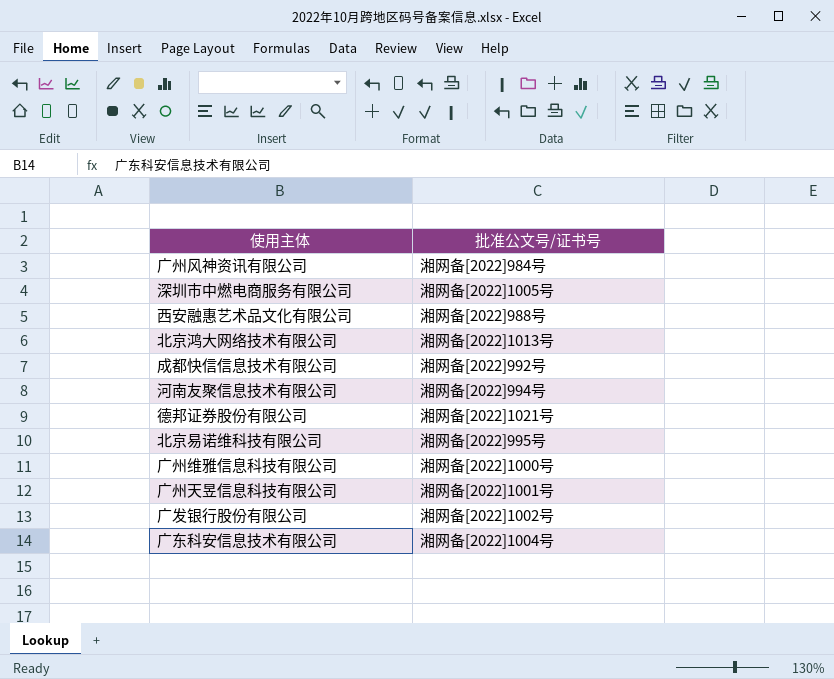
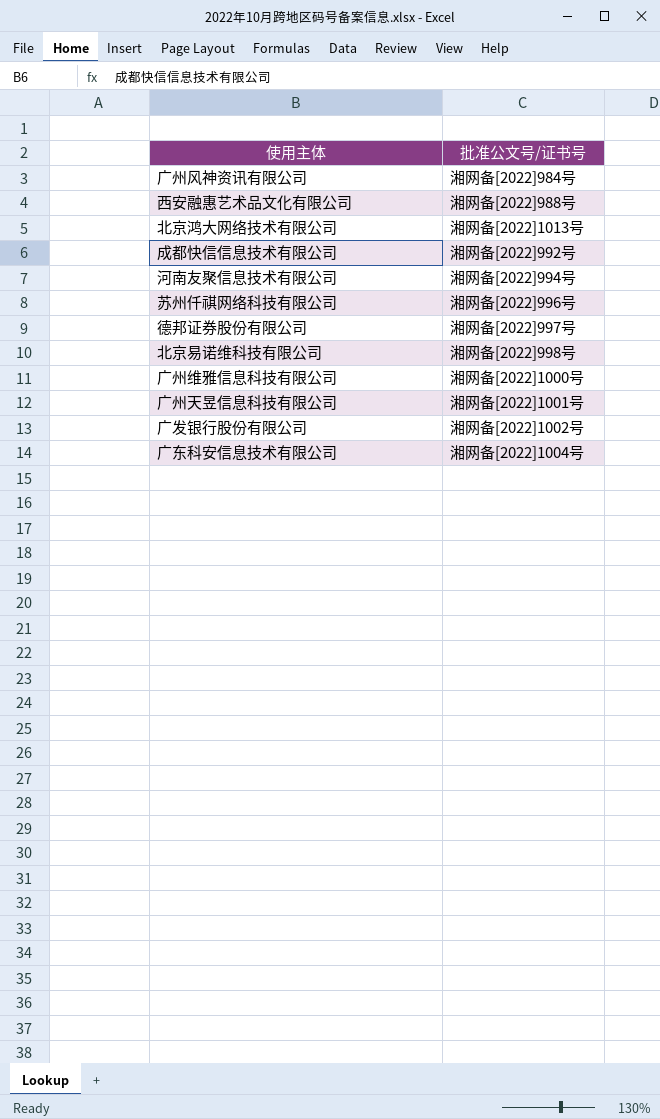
row 深圳市中燃电商服务有限公司: 湘网备[2022]1005号 -> none
row 苏州仟祺网络科技有限公司: none -> 湘网备[2022]996号
德邦证券股份有限公司 | 批准公文号/证书号: 湘网备[2022]1021号 -> 湘网备[2022]997号
北京易诺维科技有限公司 | 批准公文号/证书号: 湘网备[2022]995号 -> 湘网备[2022]998号

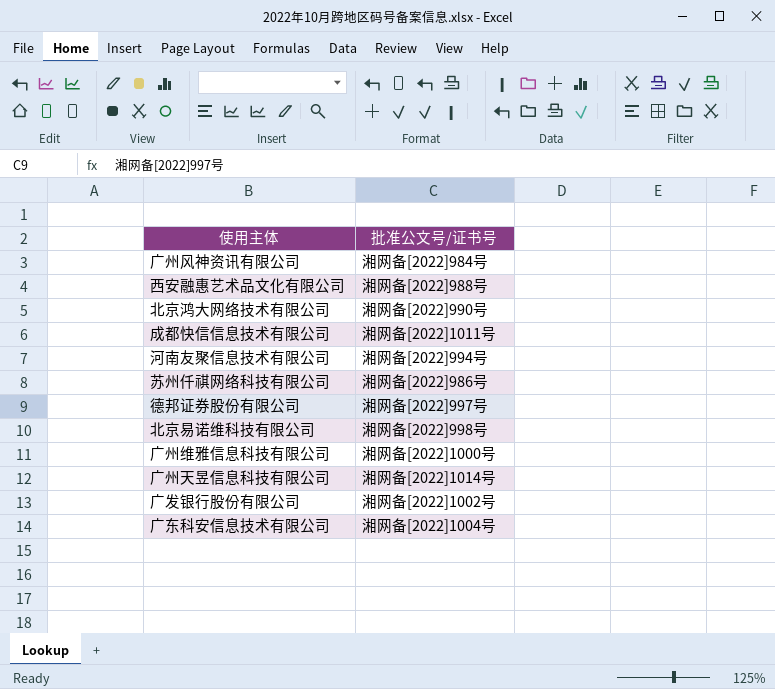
北京鸿大网络技术有限公司 | 批准公文号/证书号: 湘网备[2022]1013号 -> 湘网备[2022]990号
成都快信信息技术有限公司 | 批准公文号/证书号: 湘网备[2022]992号 -> 湘网备[2022]1011号
苏州仟祺网络科技有限公司 | 批准公文号/证书号: 湘网备[2022]996号 -> 湘网备[2022]986号
广州天昱信息科技有限公司 | 批准公文号/证书号: 湘网备[2022]1001号 -> 湘网备[2022]1014号

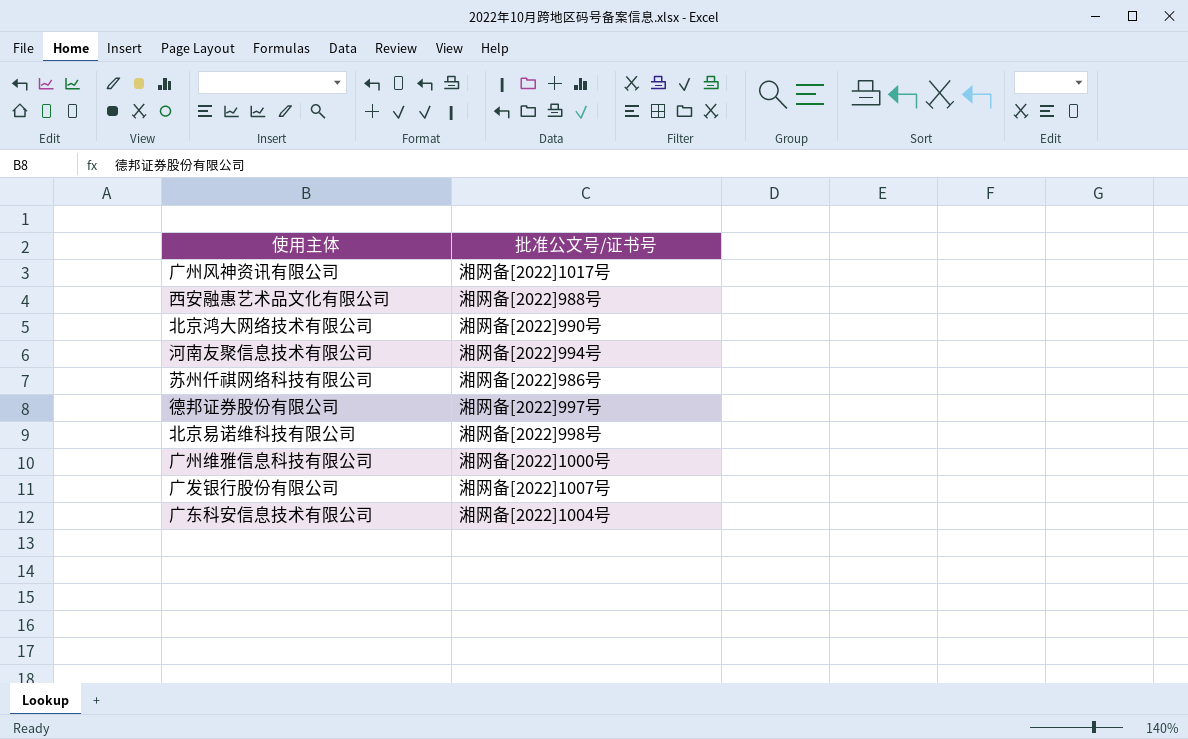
row 成都快信信息技术有限公司: 湘网备[2022]1011号 -> none
row 广州天昱信息科技有限公司: 湘网备[2022]1014号 -> none
广州风神资讯有限公司 | 批准公文号/证书号: 湘网备[2022]984号 -> 湘网备[2022]1017号
广发银行股份有限公司 | 批准公文号/证书号: 湘网备[2022]1002号 -> 湘网备[2022]1007号

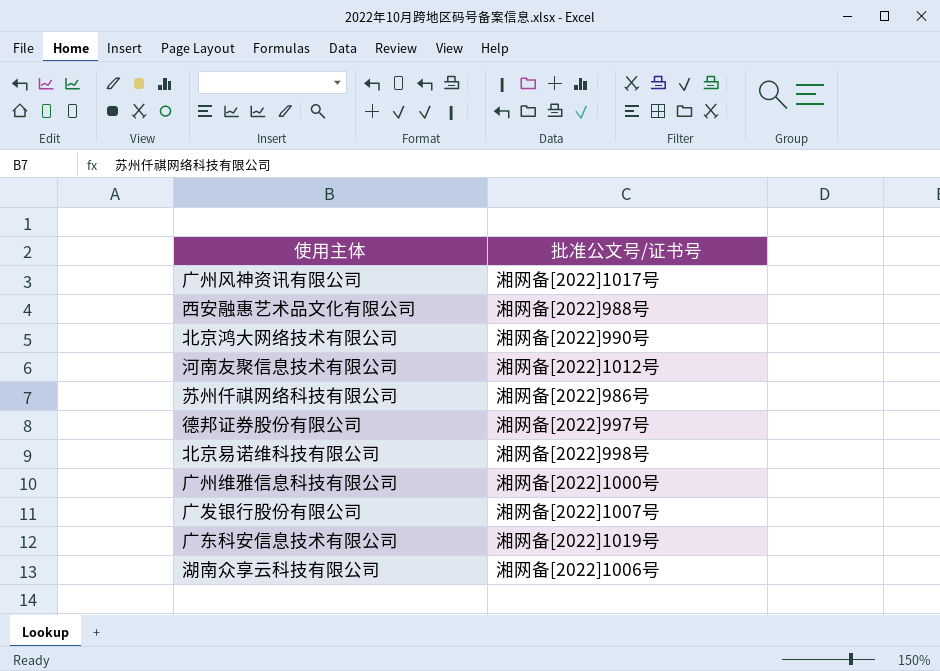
河南友聚信息技术有限公司 | 批准公文号/证书号: 湘网备[2022]994号 -> 湘网备[2022]1012号
广东科安信息技术有限公司 | 批准公文号/证书号: 湘网备[2022]1004号 -> 湘网备[2022]1019号
row 湖南众享云科技有限公司: none -> 湘网备[2022]1006号

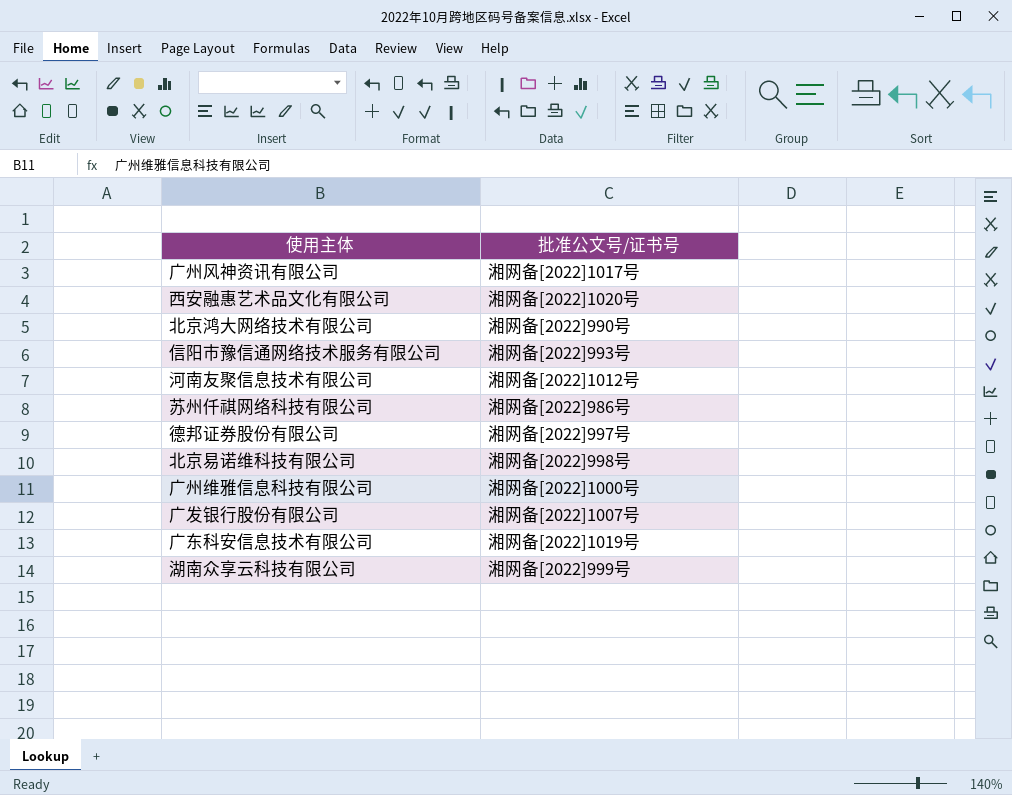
西安融惠艺术品文化有限公司 | 批准公文号/证书号: 湘网备[2022]988号 -> 湘网备[2022]1020号
row 信阳市豫信通网络技术服务有限公司: none -> 湘网备[2022]993号
湖南众享云科技有限公司 | 批准公文号/证书号: 湘网备[2022]1006号 -> 湘网备[2022]999号

